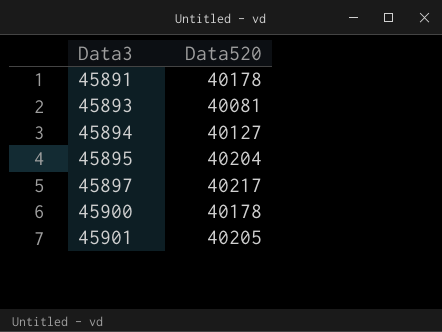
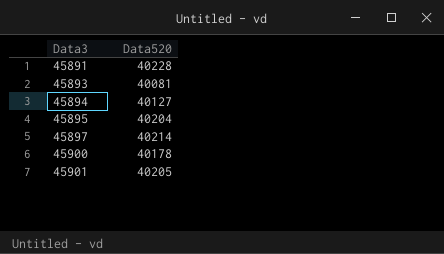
45891 | Data520: 40178 -> 40228
45897 | Data520: 40217 -> 40214

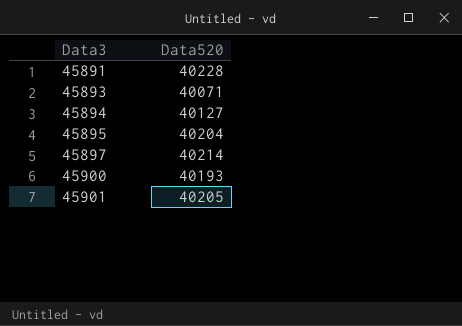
45893 | Data520: 40081 -> 40071
45900 | Data520: 40178 -> 40193

